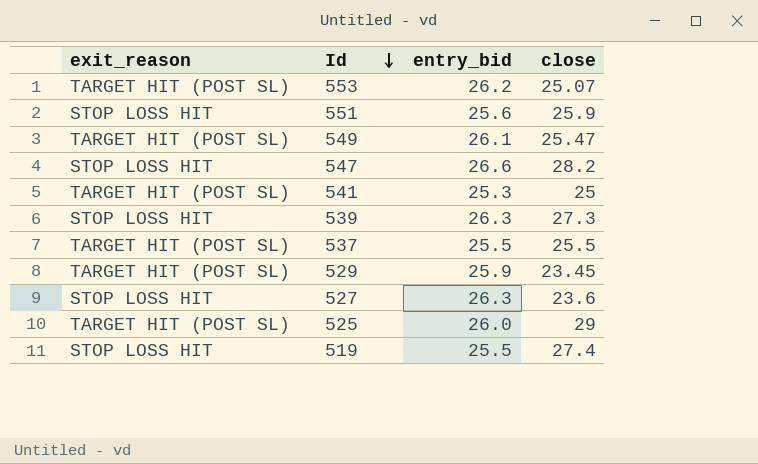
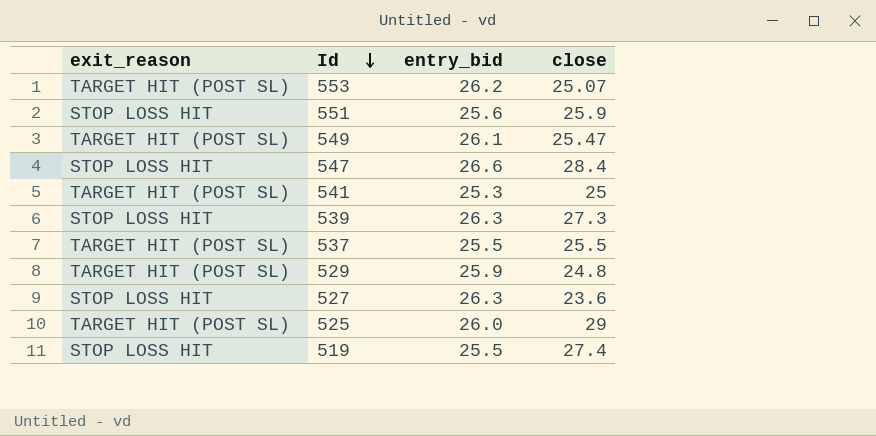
547 | close: 28.2 -> 28.4
529 | close: 23.45 -> 24.8

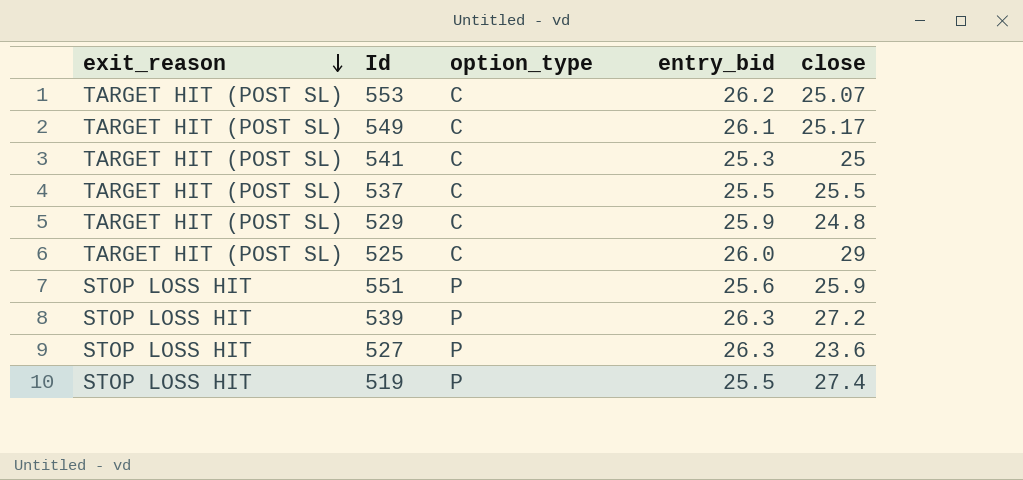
row order: Id descending -> exit_reason descending
column option_type | position: none -> 3
row 547: STOP LOSS HIT | 26.6 | 28.4 -> none
549 | close: 25.47 -> 25.17
539 | close: 27.3 -> 27.2

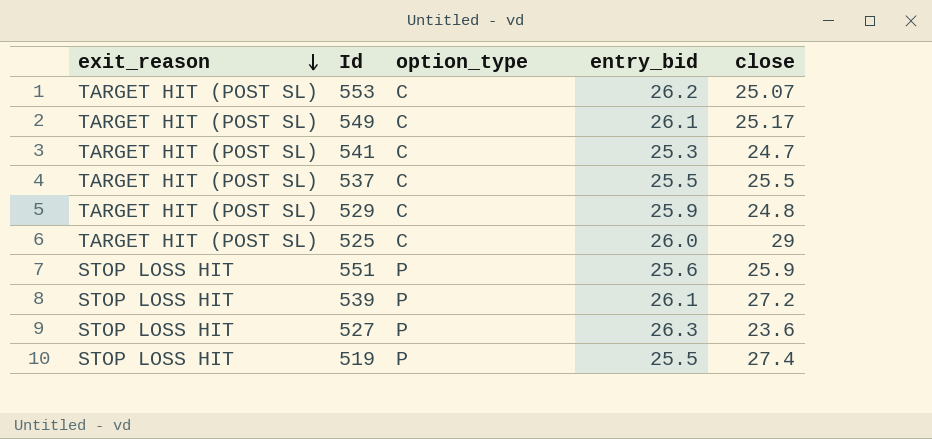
541 | close: 25 -> 24.7
539 | entry_bid: 26.3 -> 26.1

